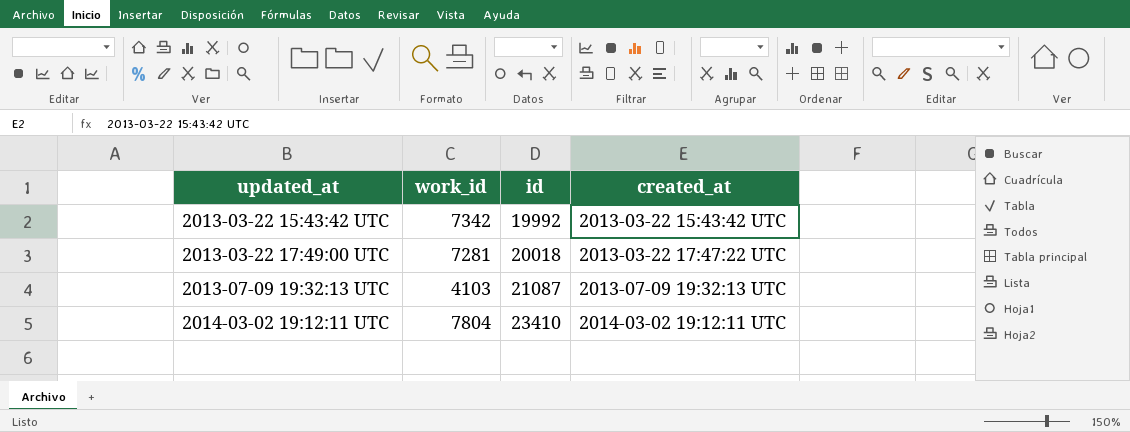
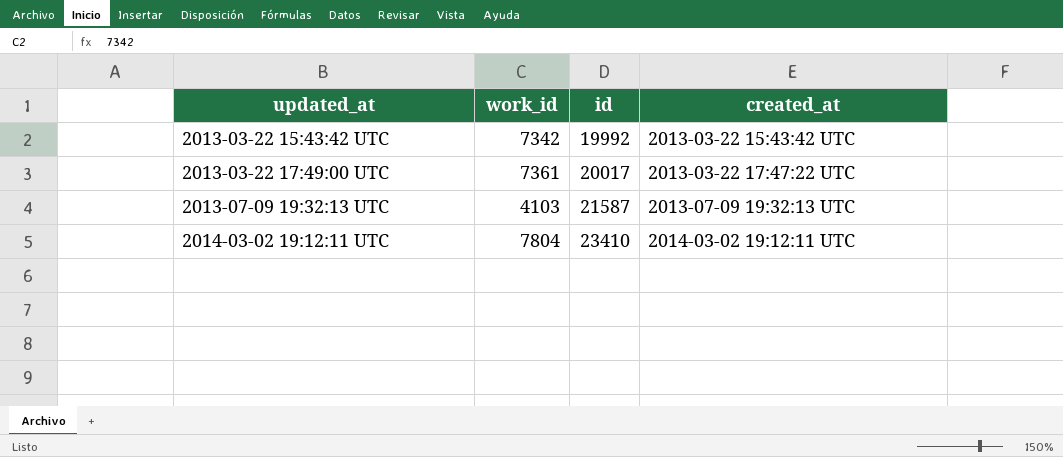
2013-03-22 17:49:00 UTC | work_id: 7281 -> 7361
2013-03-22 17:49:00 UTC | id: 20018 -> 20017
2013-07-09 19:32:13 UTC | id: 21087 -> 21587

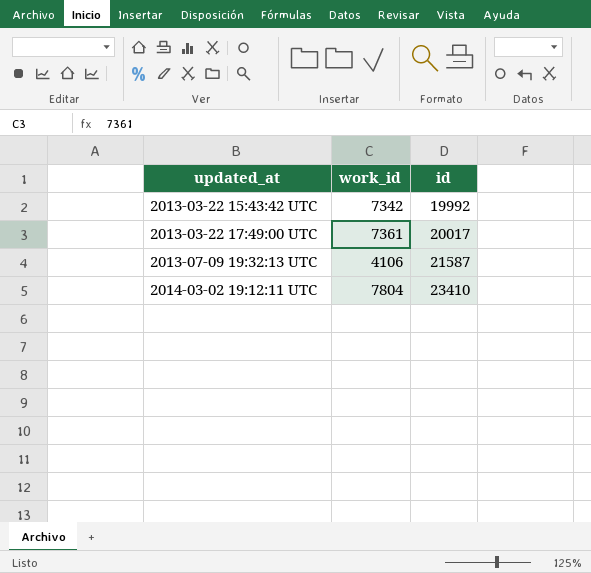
column created_at | position: 4 -> none
2013-07-09 19:32:13 UTC | work_id: 4103 -> 4106

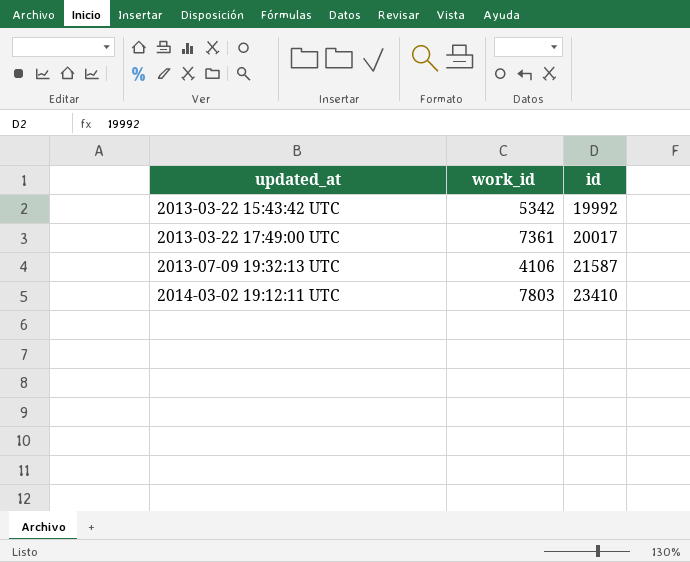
2013-03-22 15:43:42 UTC | work_id: 7342 -> 5342
2014-03-02 19:12:11 UTC | work_id: 7804 -> 7803

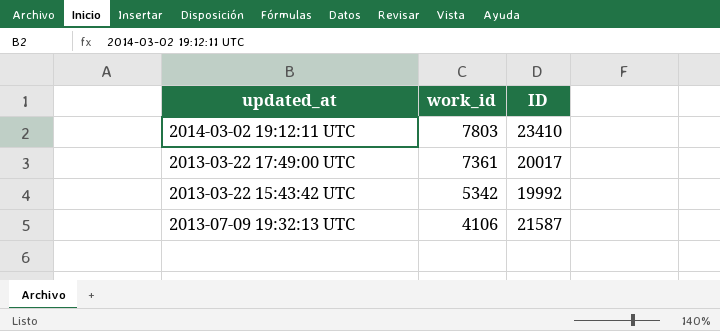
row order: updated_at ascending -> work_id descending
column name: id -> ID

